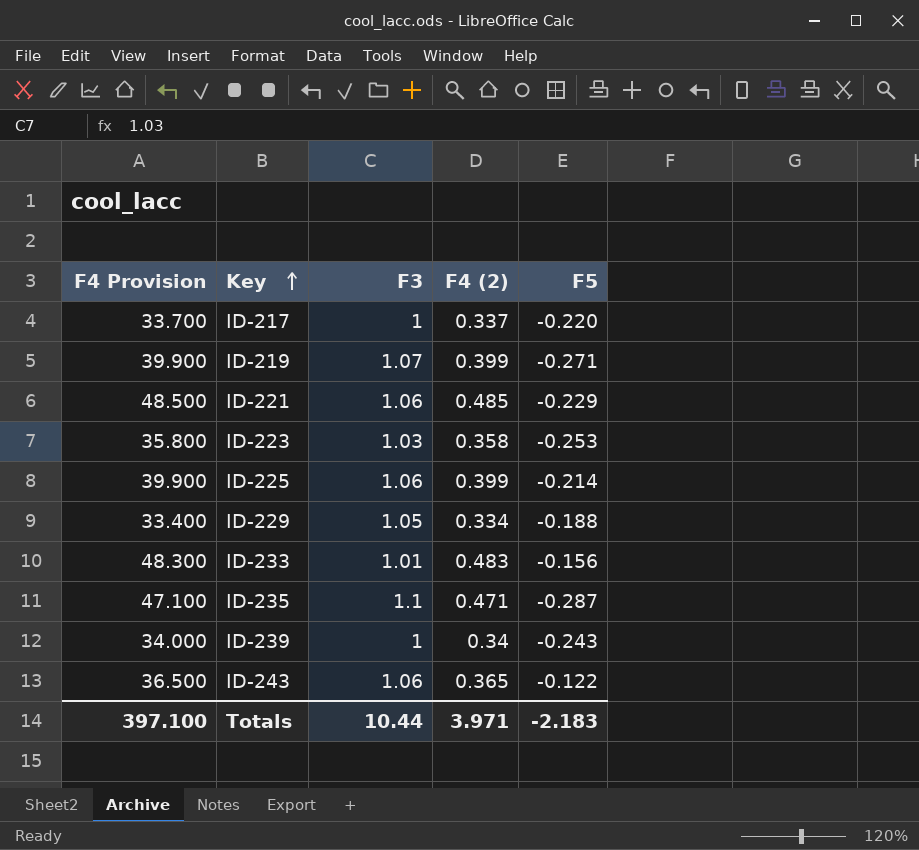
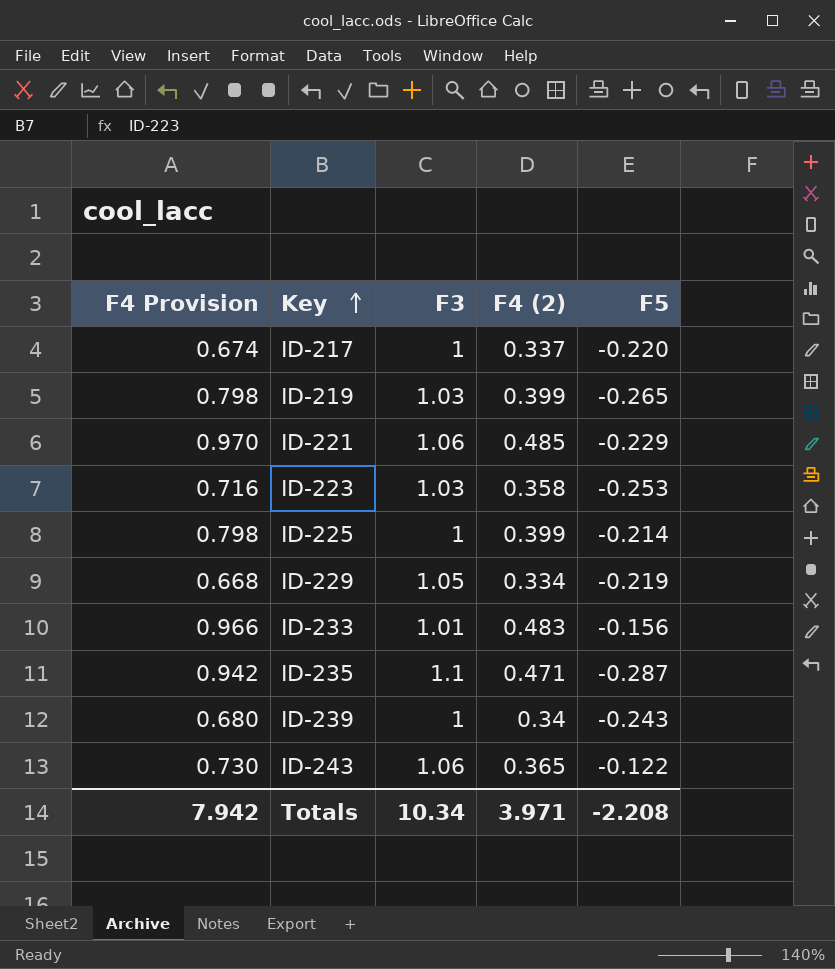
column F4 Provision | formula: [F4 (2)] * 100 -> [F4 (2)] * 2
ID-219 | F3: 1.07 -> 1.03
ID-219 | F5: -0.271 -> -0.265
ID-225 | F3: 1.06 -> 1
ID-229 | F5: -0.188 -> -0.219
Totals | F4 Provision: 397.100 -> 7.942
Totals | F3: 10.44 -> 10.34
Totals | F5: -2.183 -> -2.208

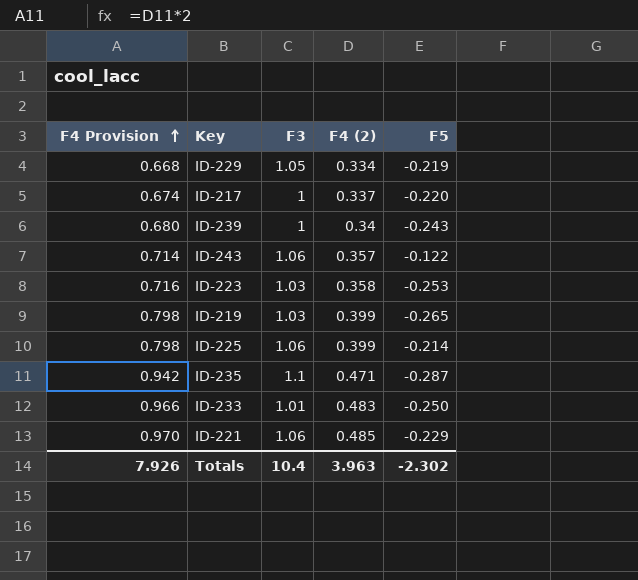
row order: Key ascending -> F4 Provision ascending
ID-243 | F4 Provision: 0.730 -> 0.714
ID-243 | F4 (2): 0.365 -> 0.357
ID-225 | F3: 1 -> 1.06
ID-233 | F5: -0.156 -> -0.250
Totals | F4 Provision: 7.942 -> 7.926
Totals | F3: 10.34 -> 10.4
Totals | F4 (2): 3.971 -> 3.963
Totals | F5: -2.208 -> -2.302

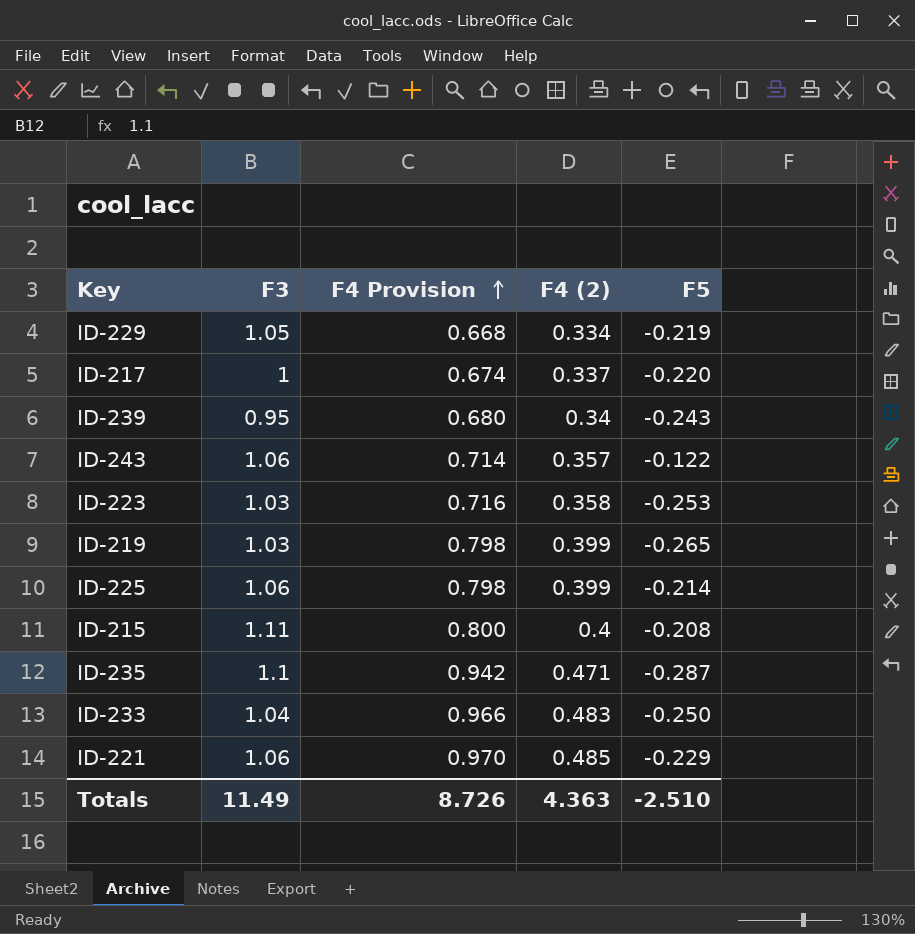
column F4 Provision | position: 1 -> 3
ID-239 | F3: 1 -> 0.95
row ID-215: none -> 1.11 | 0.800 | 0.4 | -0.208
ID-233 | F3: 1.01 -> 1.04
Totals | F3: 10.4 -> 11.49
Totals | F4 Provision: 7.926 -> 8.726
Totals | F4 (2): 3.963 -> 4.363
Totals | F5: -2.302 -> -2.510

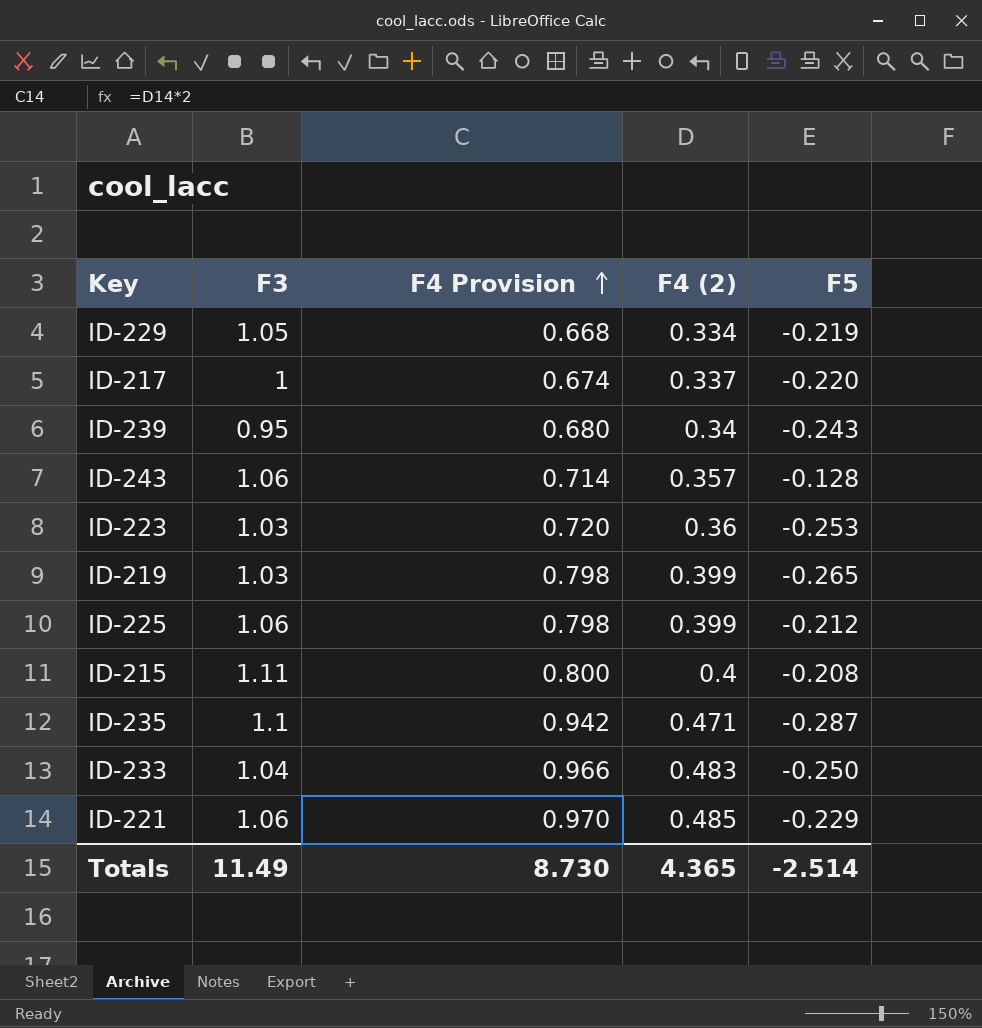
ID-243 | F5: -0.122 -> -0.128
ID-223 | F4 Provision: 0.716 -> 0.720
ID-223 | F4 (2): 0.358 -> 0.36
ID-225 | F5: -0.214 -> -0.212
Totals | F4 Provision: 8.726 -> 8.730
Totals | F4 (2): 4.363 -> 4.365
Totals | F5: -2.510 -> -2.514

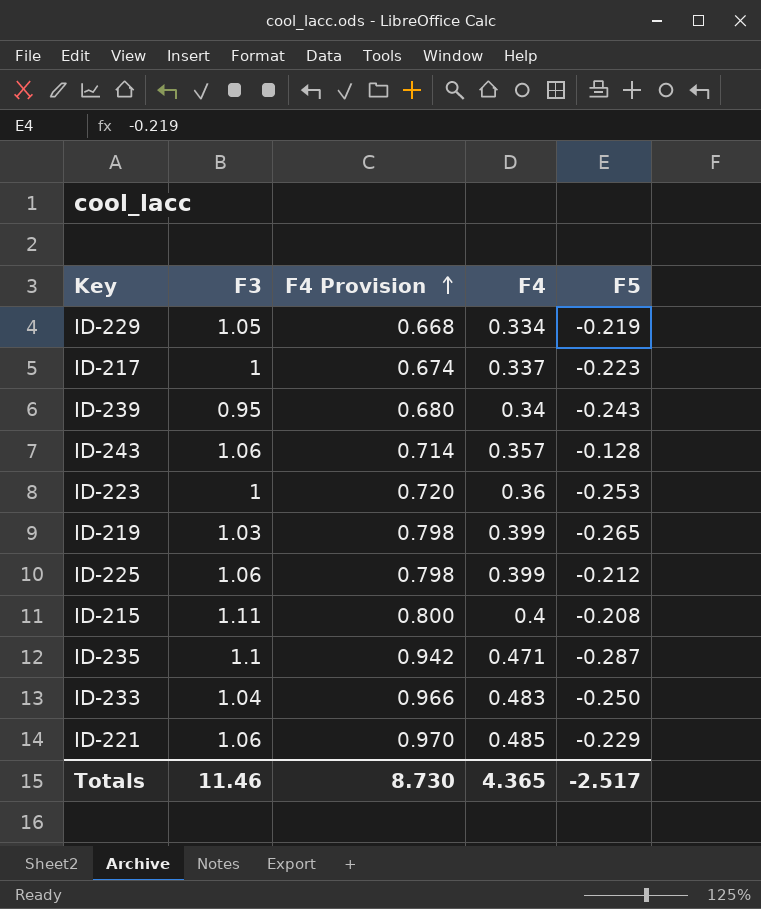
column name: F4 (2) -> F4
ID-217 | F5: -0.220 -> -0.223
ID-223 | F3: 1.03 -> 1
Totals | F3: 11.49 -> 11.46
Totals | F5: -2.514 -> -2.517

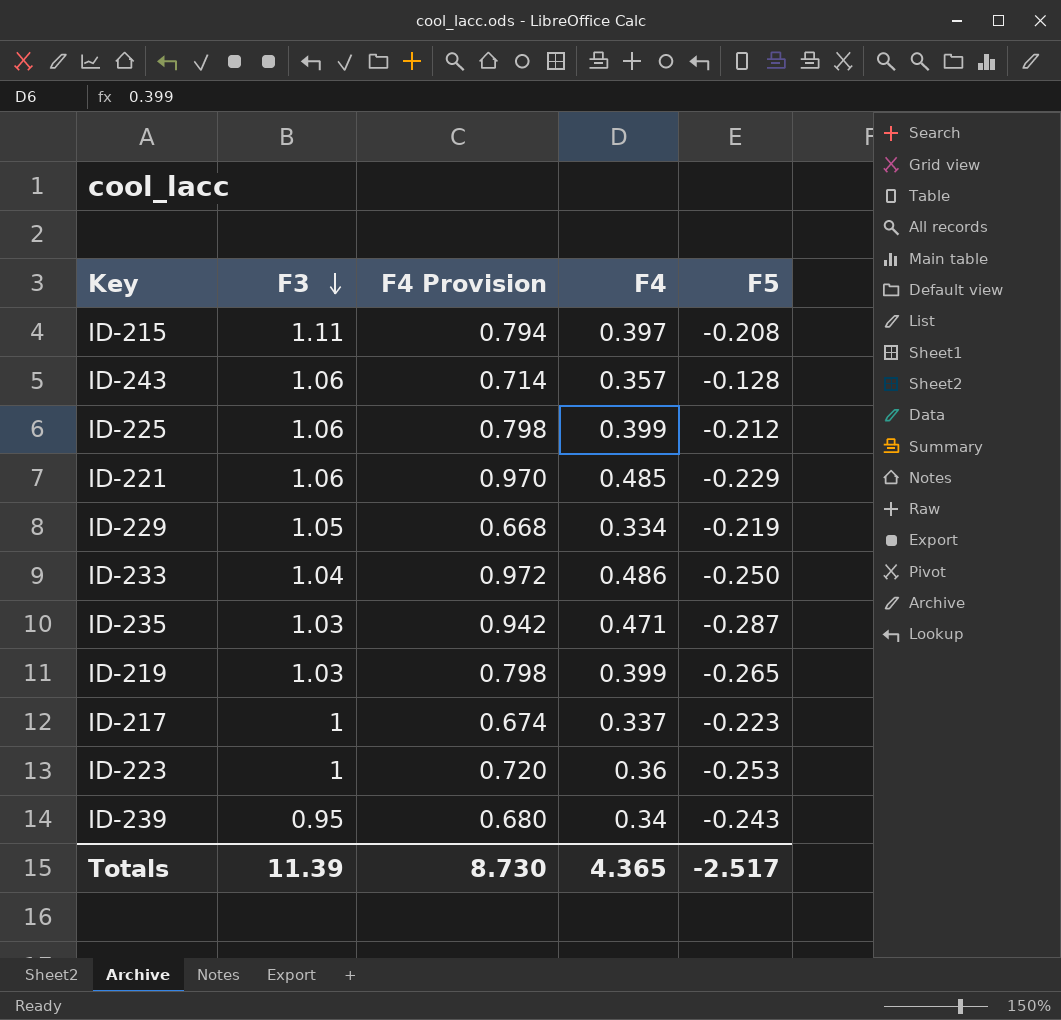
row order: F4 Provision ascending -> F3 descending
ID-215 | F4 Provision: 0.800 -> 0.794
ID-215 | F4: 0.4 -> 0.397
ID-233 | F4 Provision: 0.966 -> 0.972
ID-233 | F4: 0.483 -> 0.486
ID-235 | F3: 1.1 -> 1.03
Totals | F3: 11.46 -> 11.39

